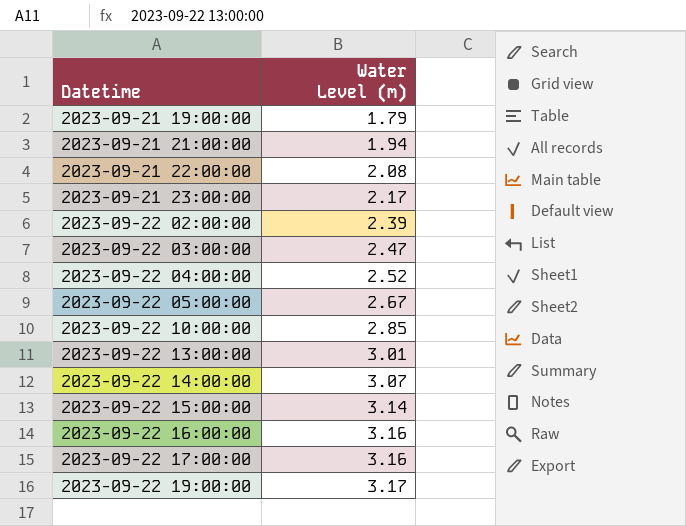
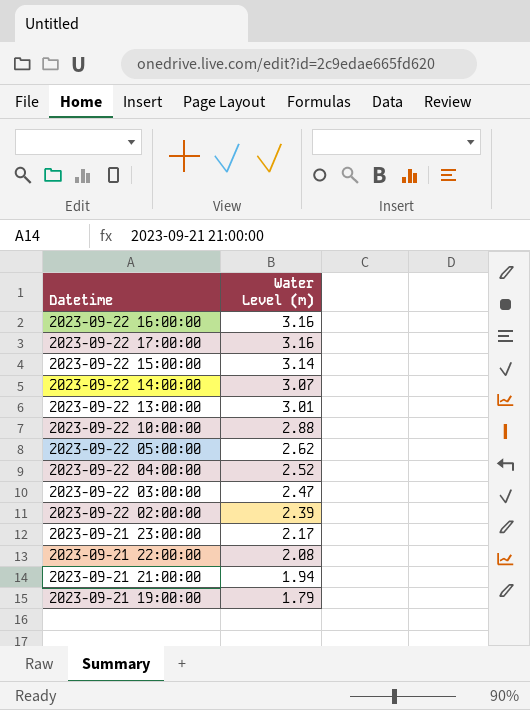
row order: Datetime ascending -> Water Level (m) descending
row 2023-09-22 19:00:00: 3.17 -> none
2023-09-22 10:00:00 | Water Level (m): 2.85 -> 2.88
2023-09-22 05:00:00 | Water Level (m): 2.67 -> 2.62

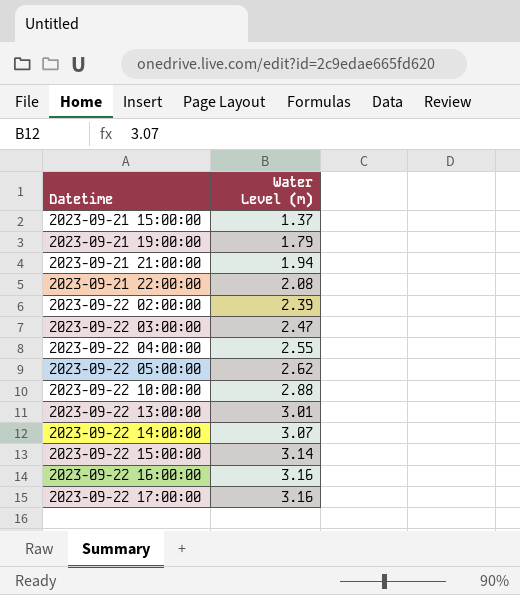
row order: Water Level (m) descending -> Datetime ascending
row 2023-09-21 23:00:00: 2.17 -> none
row 2023-09-21 15:00:00: none -> 1.37
2023-09-22 04:00:00 | Water Level (m): 2.52 -> 2.55

